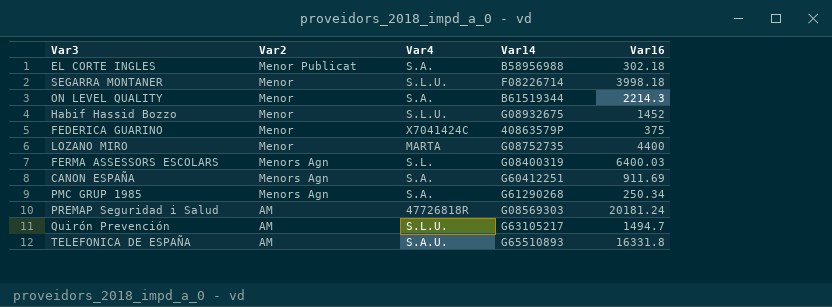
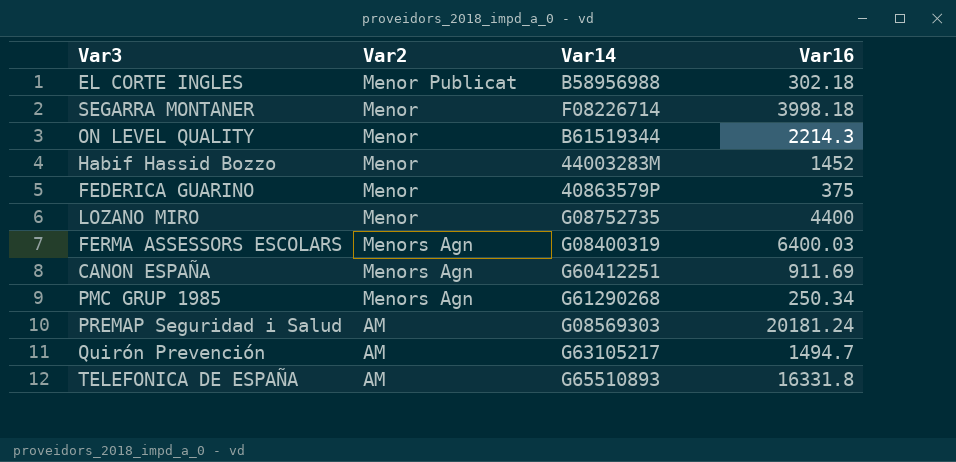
column Var4 | position: 3 -> none
Habif Hassid Bozzo | Var14: G08932675 -> 44003283M

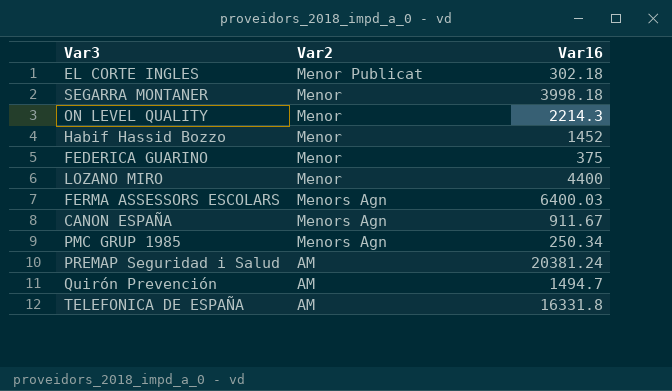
column Var14 | position: 3 -> none
CANON ESPAÑA | Var16: 911.69 -> 911.67
PREMAP Seguridad i Salud | Var16: 20181.24 -> 20381.24

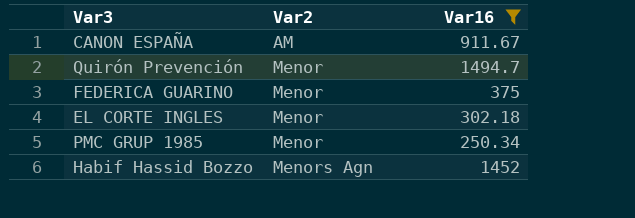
filter: none -> Var16 <= 1494.7
row order: none -> Var2 ascending
CANON ESPAÑA | Var2: Menors Agn -> AM
Quirón Prevención | Var2: AM -> Menor
EL CORTE INGLES | Var2: Menor Publicat -> Menor
PMC GRUP 1985 | Var2: Menors Agn -> Menor
Habif Hassid Bozzo | Var2: Menor -> Menors Agn

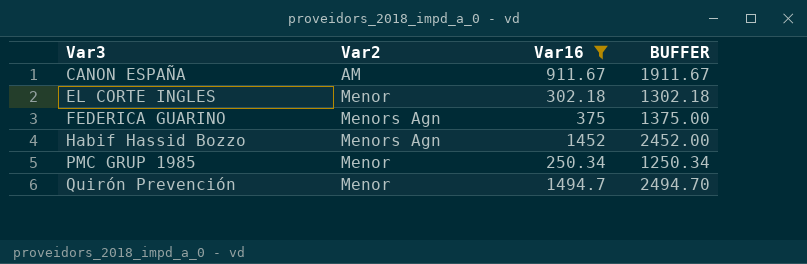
row order: Var2 ascending -> Var3 ascending
column BUFFER | formula: none -> [Var16] + 1000
FEDERICA GUARINO | Var2: Menor -> Menors Agn

